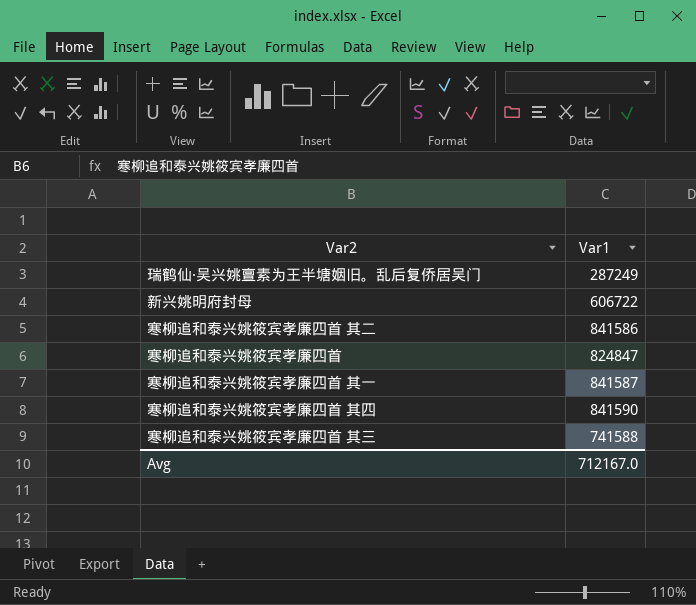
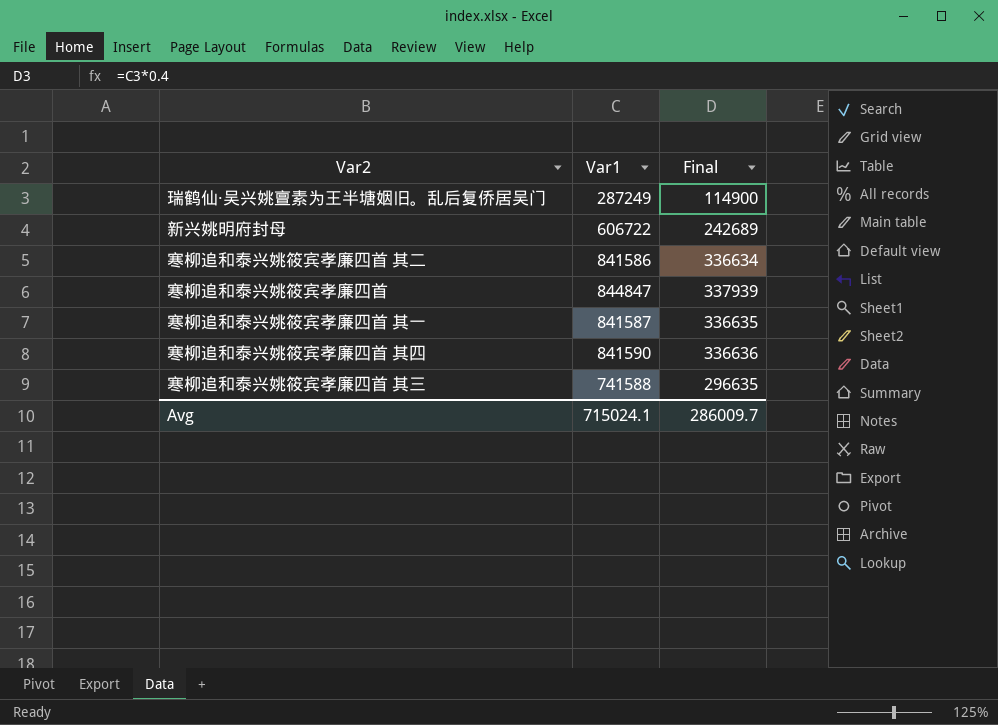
column Final | formula: none -> [Var1] * 0.4
寒柳追和泰兴姚筱宾孝廉四首 | Var1: 824847 -> 844847
Avg | Var1: 712167.0 -> 715024.1

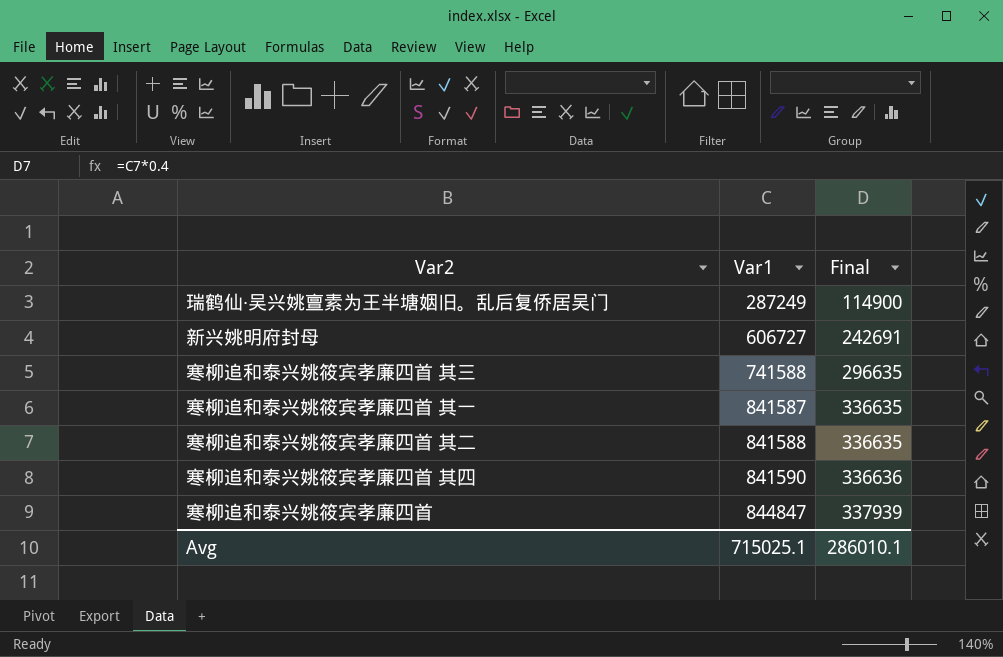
row order: none -> Var1 ascending
新兴姚明府封母 | Var1: 606722 -> 606727
新兴姚明府封母 | Final: 242689 -> 242691
寒柳追和泰兴姚筱宾孝廉四首 其二 | Var1: 841586 -> 841588
寒柳追和泰兴姚筱宾孝廉四首 其二 | Final: 336634 -> 336635
Avg | Var1: 715024.1 -> 715025.1
Avg | Final: 286009.7 -> 286010.1

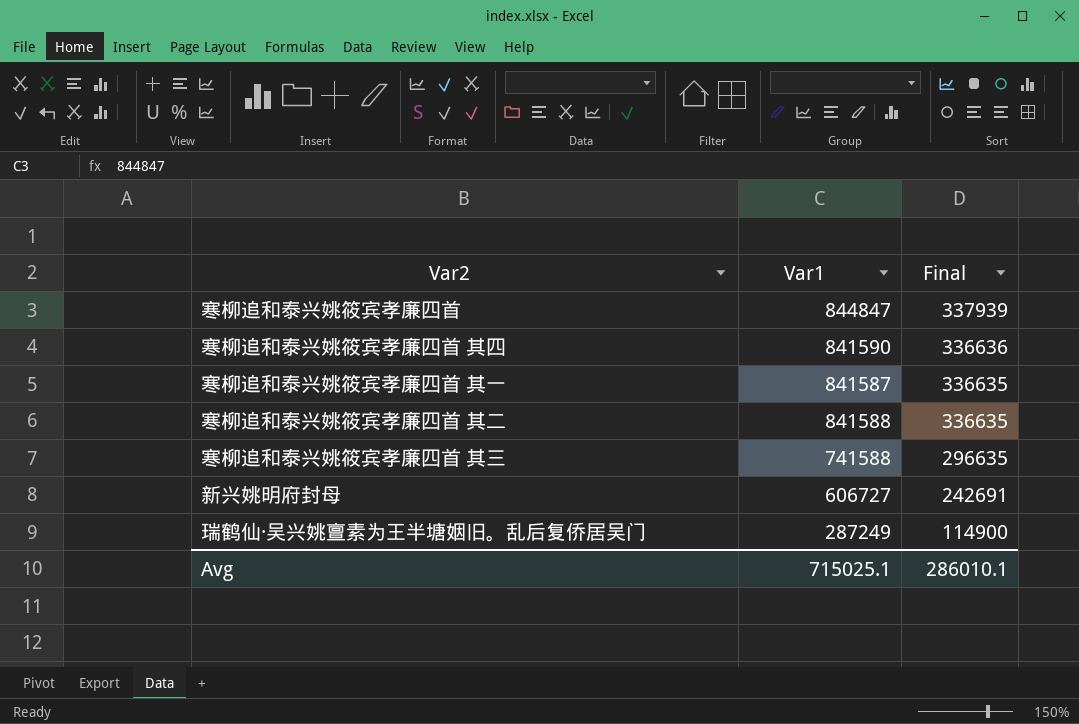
row order: Var1 ascending -> Final descending

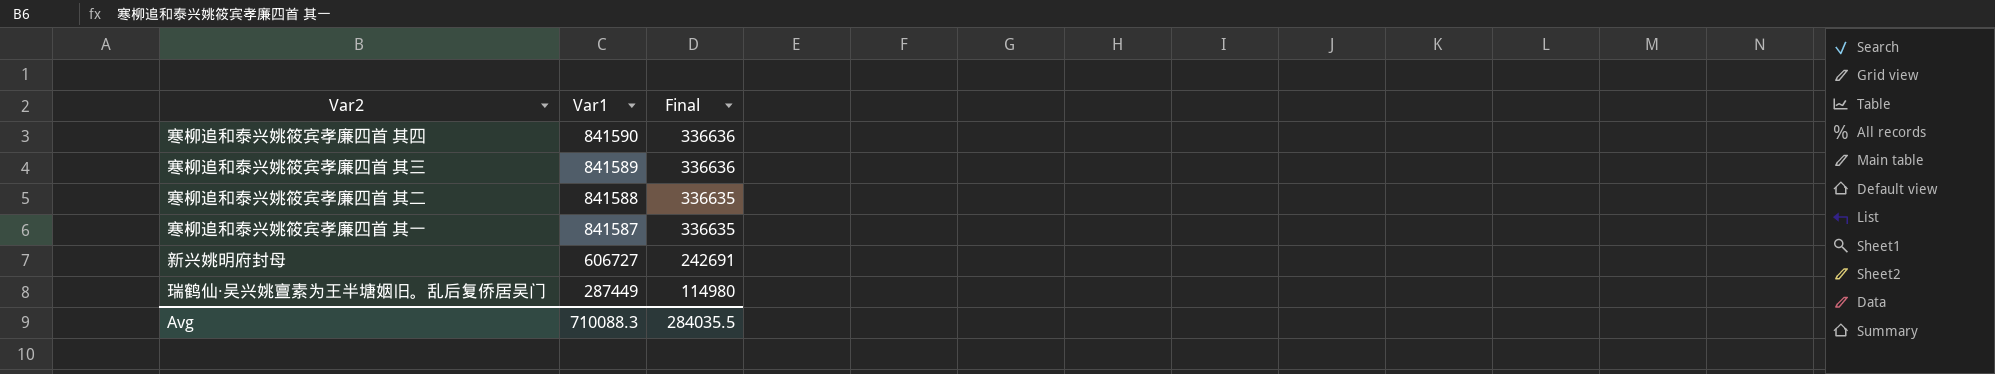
row order: Final descending -> Var1 descending
row 寒柳追和泰兴姚筱宾孝廉四首: 844847 | 337939 -> none
寒柳追和泰兴姚筱宾孝廉四首 其三 | Var1: 741588 -> 841589
寒柳追和泰兴姚筱宾孝廉四首 其三 | Final: 296635 -> 336636
瑞鹤仙·吴兴姚亶素为王半塘姻旧。乱后复侨居吴门 | Var1: 287249 -> 287449
瑞鹤仙·吴兴姚亶素为王半塘姻旧。乱后复侨居吴门 | Final: 114900 -> 114980
Avg | Var1: 715025.1 -> 710088.3
Avg | Final: 286010.1 -> 284035.5

